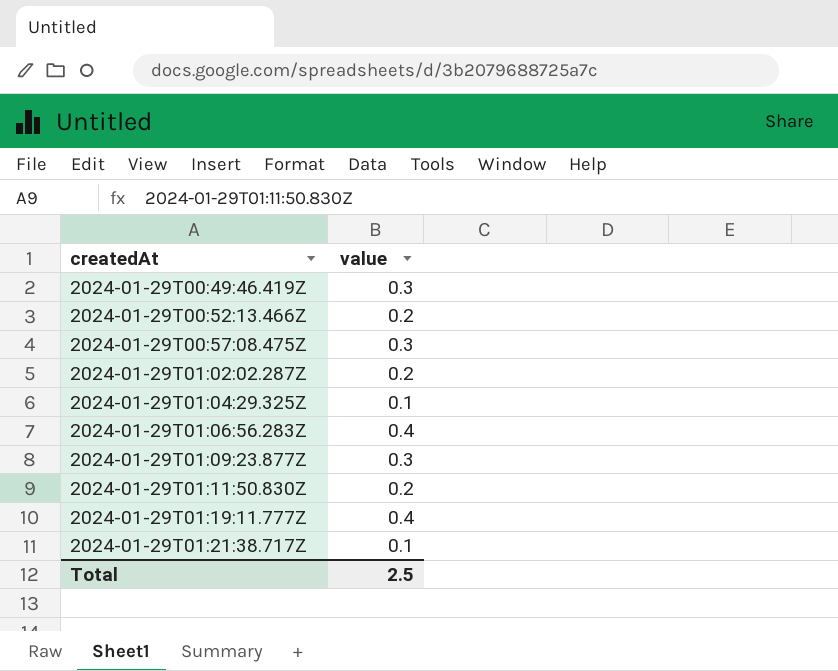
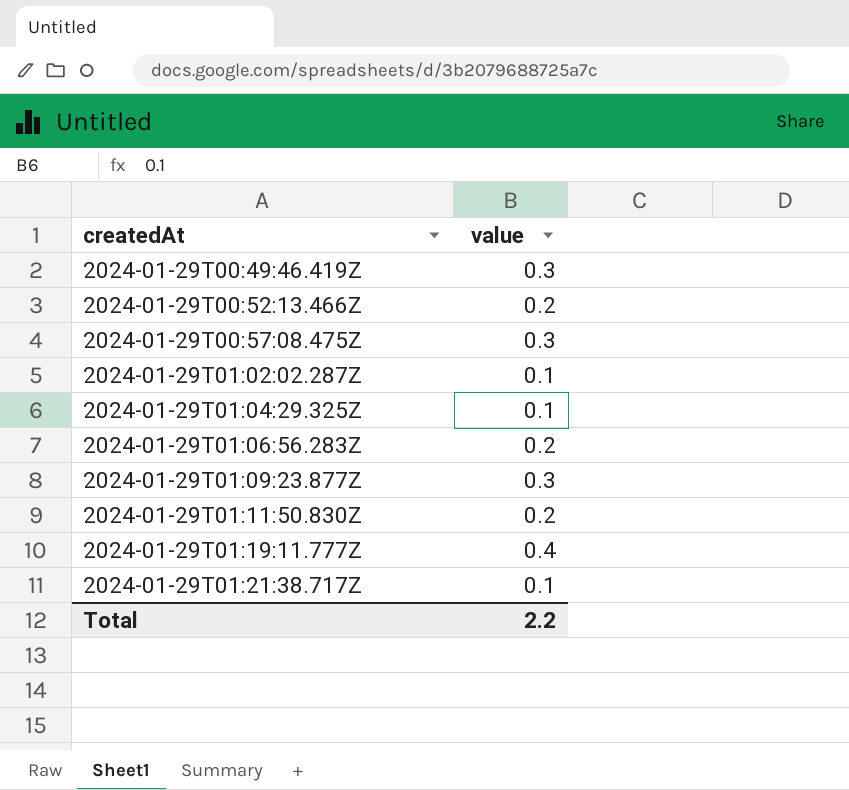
2024-01-29T01:02:02.287Z | value: 0.2 -> 0.1
2024-01-29T01:06:56.283Z | value: 0.4 -> 0.2
Total | value: 2.5 -> 2.2

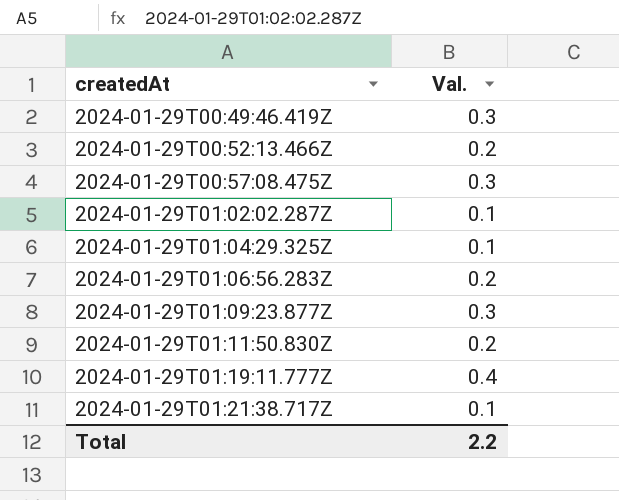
column name: value -> Val.

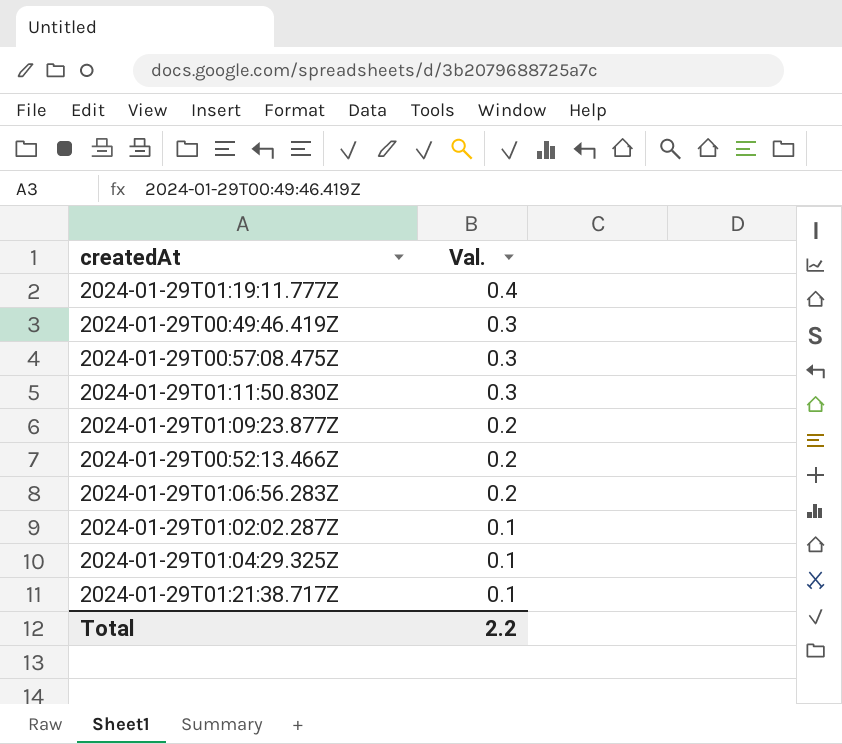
row order: createdAt ascending -> Val. descending
2024-01-29T01:11:50.830Z | Val.: 0.2 -> 0.3
2024-01-29T01:09:23.877Z | Val.: 0.3 -> 0.2

